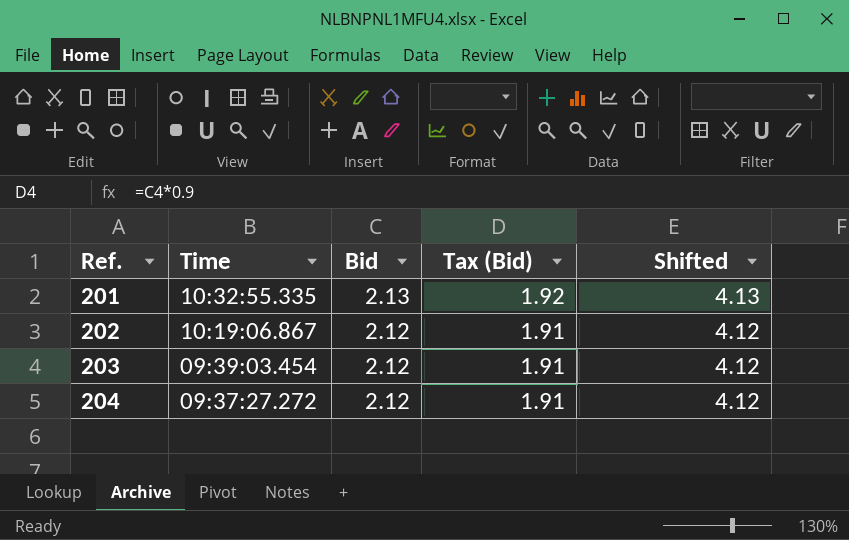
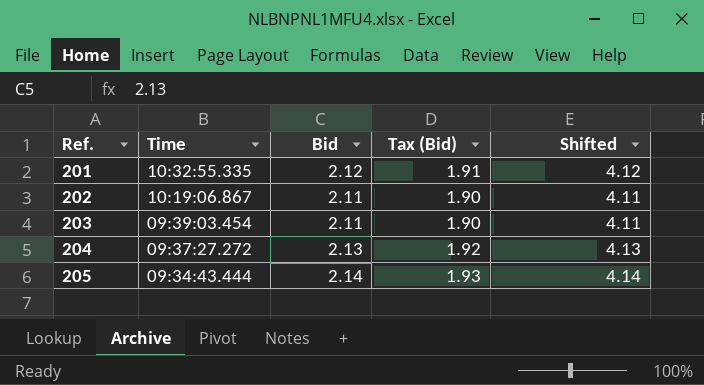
201 | Bid: 2.13 -> 2.12
201 | Tax (Bid): 1.92 -> 1.91
201 | Shifted: 4.13 -> 4.12
202 | Bid: 2.12 -> 2.11
202 | Tax (Bid): 1.91 -> 1.90
202 | Shifted: 4.12 -> 4.11
203 | Bid: 2.12 -> 2.11
203 | Tax (Bid): 1.91 -> 1.90
203 | Shifted: 4.12 -> 4.11
204 | Bid: 2.12 -> 2.13
204 | Tax (Bid): 1.91 -> 1.92
204 | Shifted: 4.12 -> 4.13
row 205: none -> 09:34:43.444 | 2.14 | 1.93 | 4.14

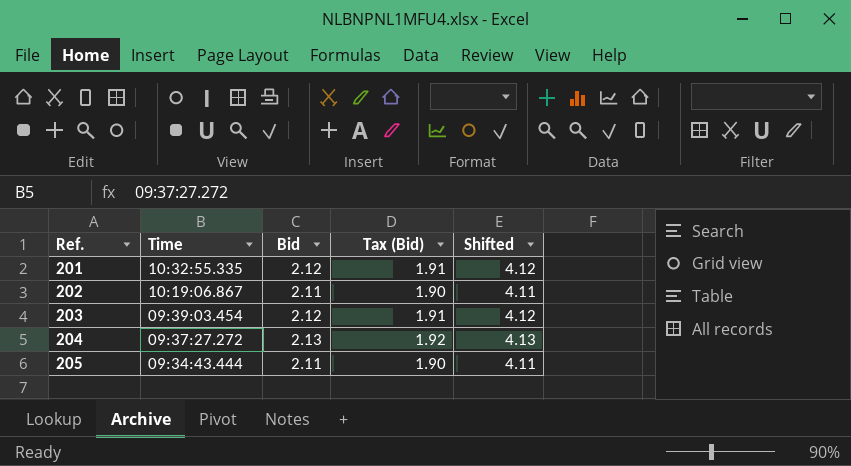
203 | Bid: 2.11 -> 2.12
203 | Tax (Bid): 1.90 -> 1.91
203 | Shifted: 4.11 -> 4.12
205 | Bid: 2.14 -> 2.11
205 | Tax (Bid): 1.93 -> 1.90
205 | Shifted: 4.14 -> 4.11

